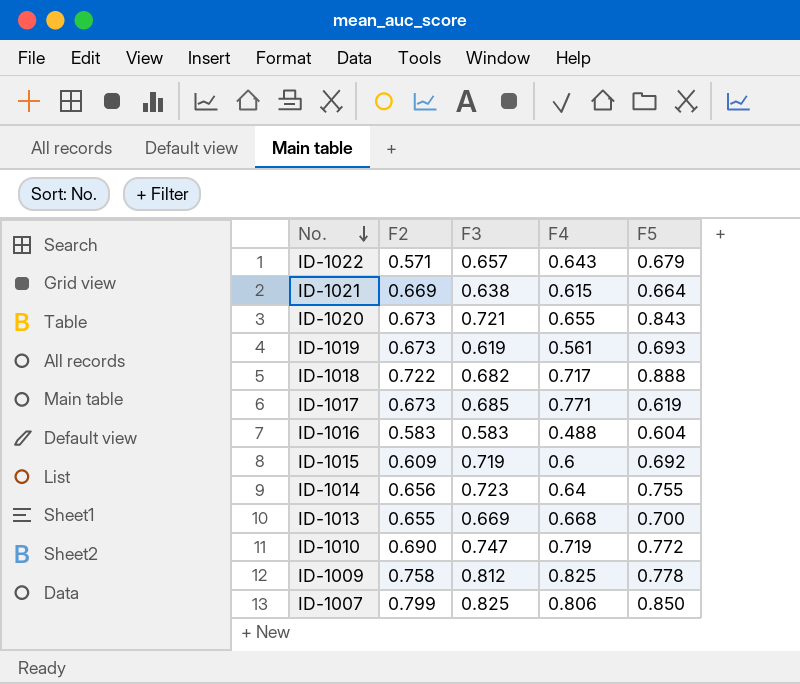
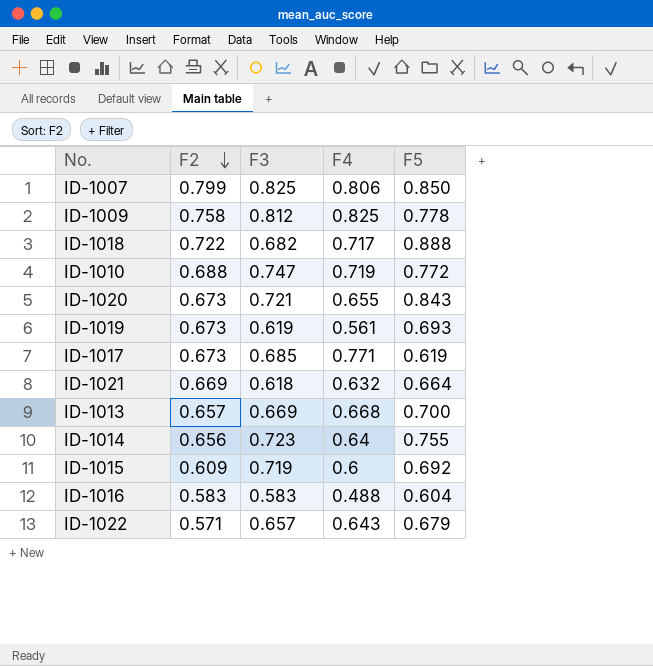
row order: No. descending -> F2 descending
ID-1010 | F2: 0.690 -> 0.688
ID-1021 | F3: 0.638 -> 0.618
ID-1021 | F4: 0.615 -> 0.632
ID-1013 | F2: 0.655 -> 0.657

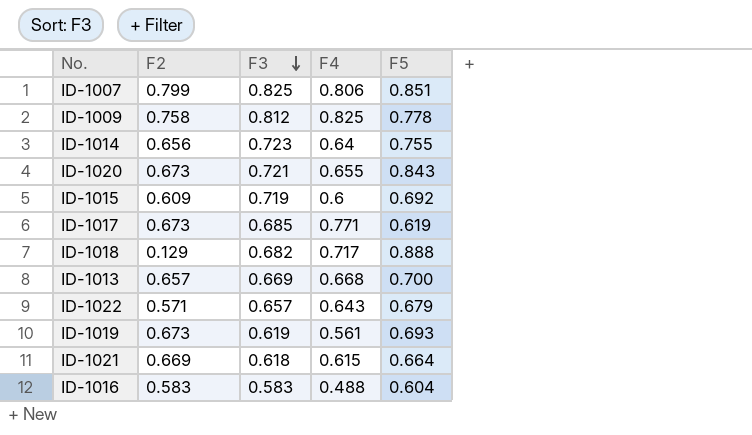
row order: F2 descending -> F3 descending
row ID-1010: 0.688 | 0.747 | 0.719 | 0.772 -> none
ID-1007 | F5: 0.850 -> 0.851
ID-1018 | F2: 0.722 -> 0.129
ID-1021 | F4: 0.632 -> 0.615

